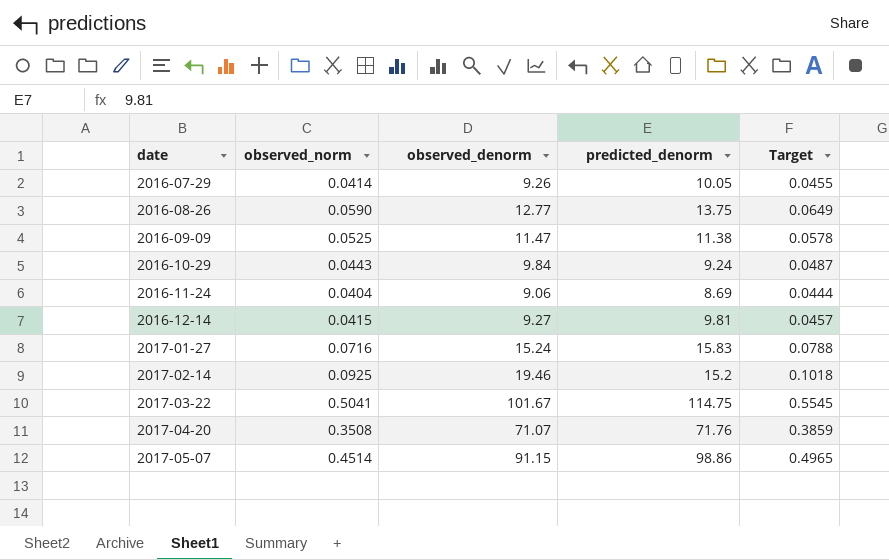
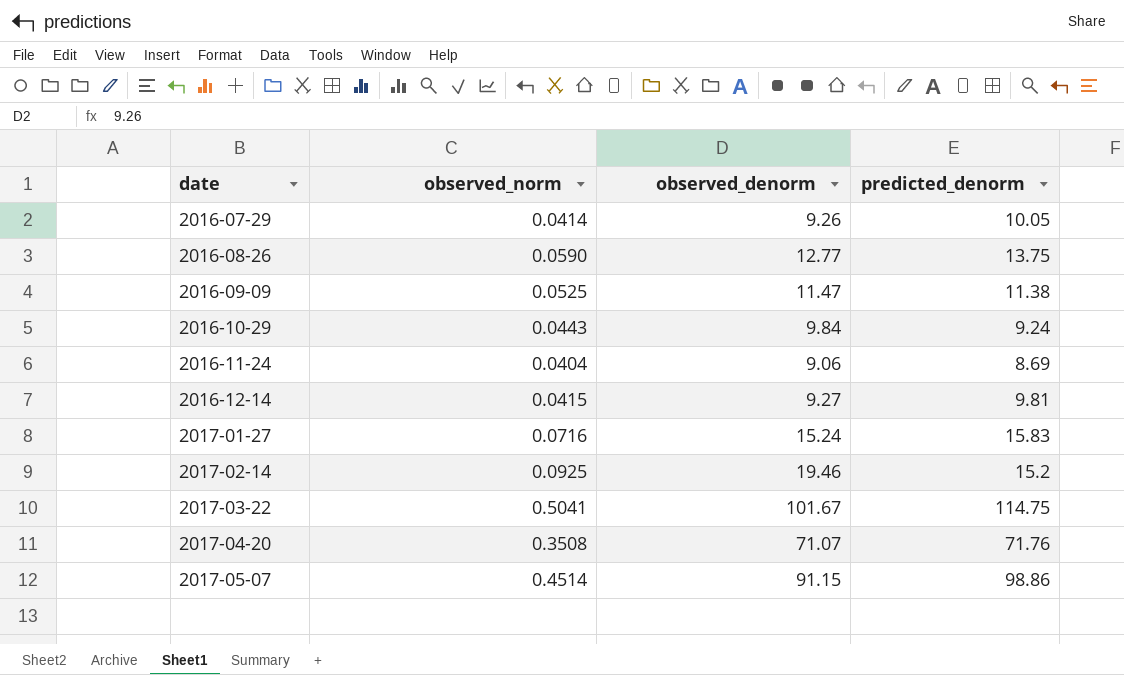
column Target | formula: [observed_norm] * 1.1 -> none

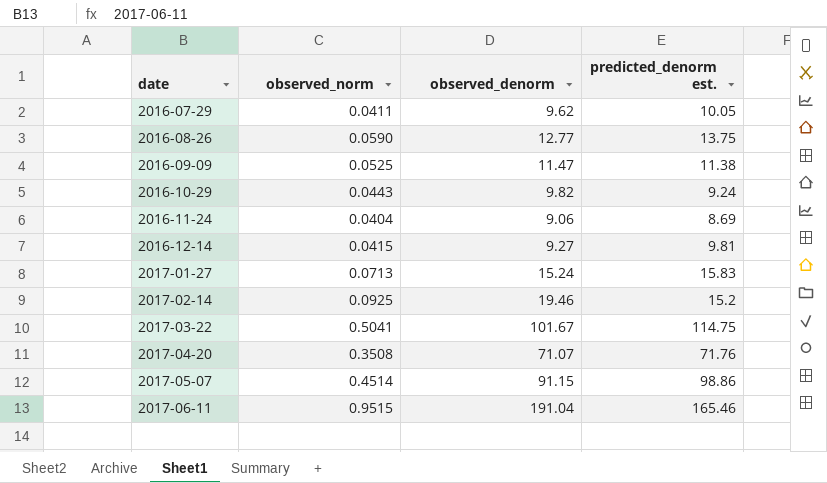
column name: predicted_denorm -> predicted_denorm est.
2016-07-29 | observed_norm: 0.0414 -> 0.0411
2016-07-29 | observed_denorm: 9.26 -> 9.62
2016-10-29 | observed_denorm: 9.84 -> 9.82
2017-01-27 | observed_norm: 0.0716 -> 0.0713
row 2017-06-11: none -> 0.9515 | 191.04 | 165.46

